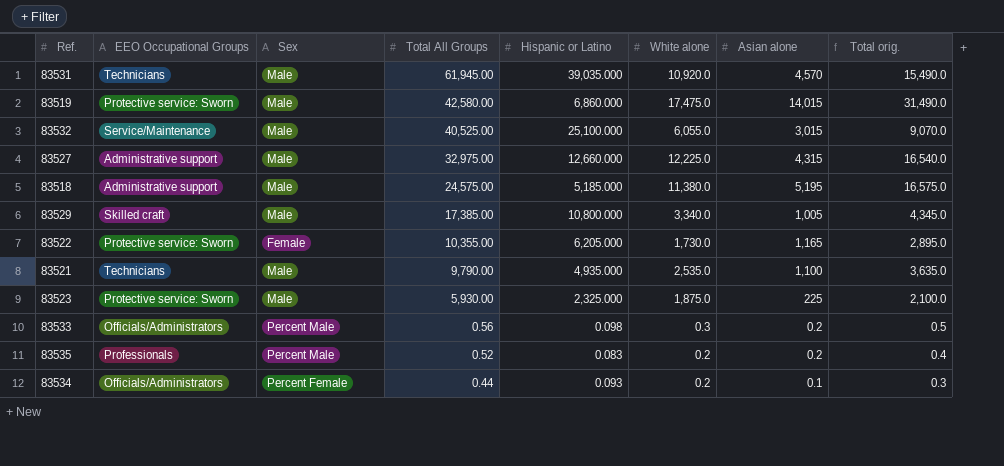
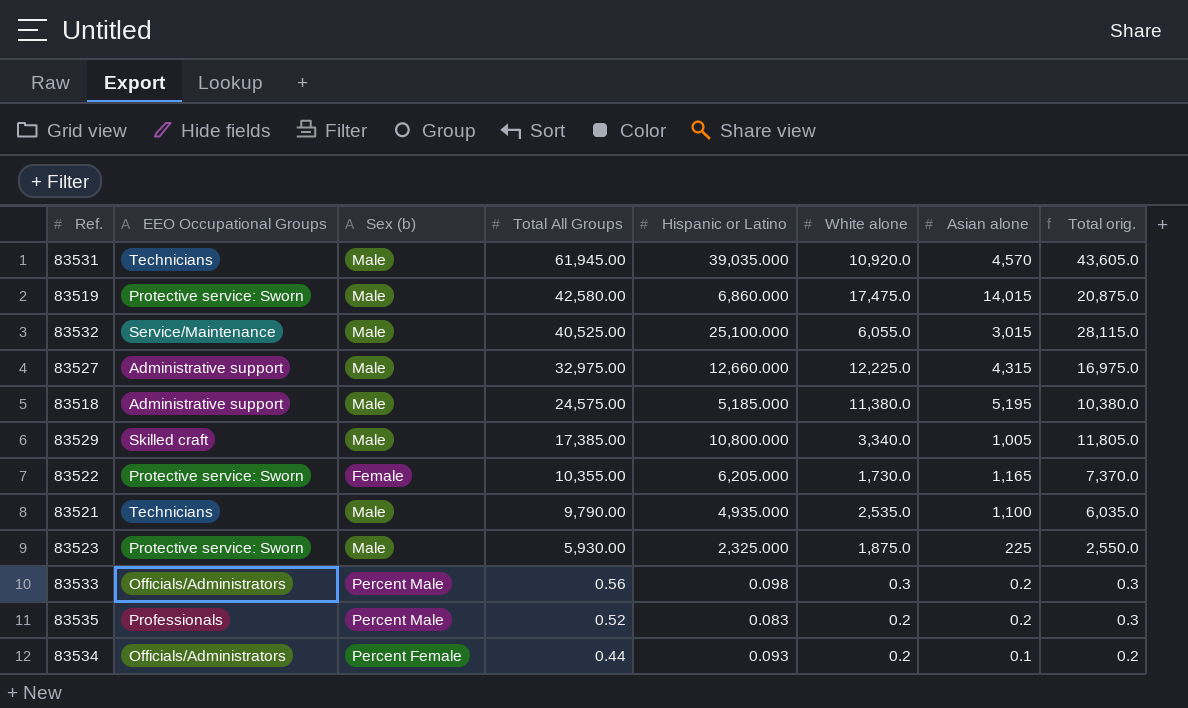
column name: Sex -> Sex (b)
column Total orig. | formula: [White alone] + [Asian alone] -> [Hispanic or Latino] + [Asian alone]

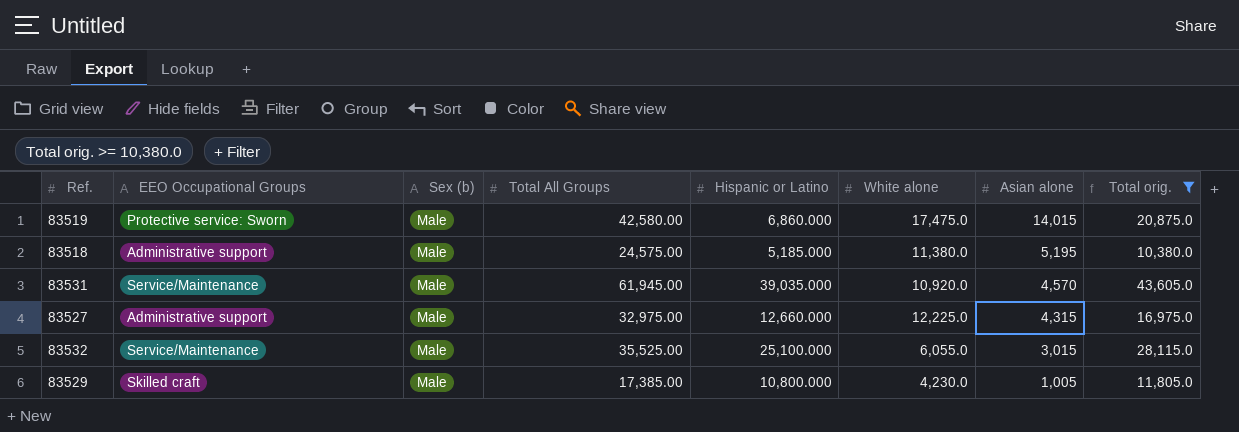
filter: none -> Total orig. >= 10,380.0
row order: Total All Groups descending -> Asian alone descending
83531 | EEO Occupational Groups: Technicians -> Service/Maintenance
83532 | Total All Groups: 40,525.00 -> 35,525.00
83529 | White alone: 3,340.0 -> 4,230.0

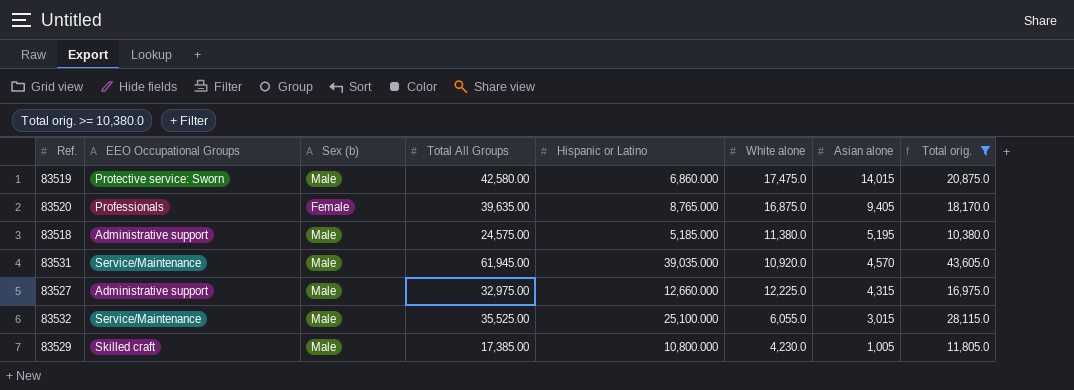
row 83520: none -> Professionals | Female | 39,635.00 | 8,765.000 | 16,875.0 | 9,405 | 18,170.0

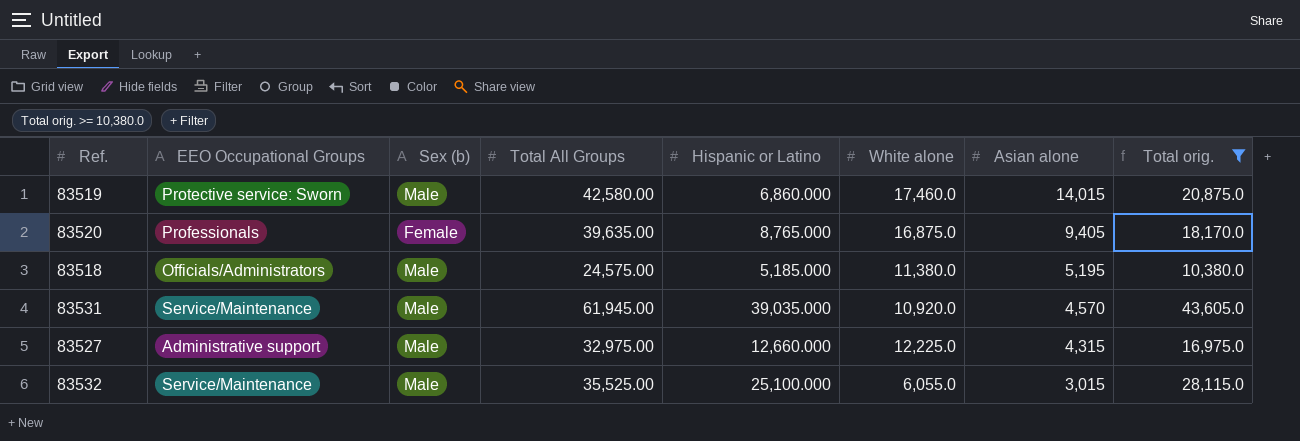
row 83529: Skilled craft | Male | 17,385.00 | 10,800.000 | 4,230.0 | 1,005 | 11,805.0 -> none
83519 | White alone: 17,475.0 -> 17,460.0
83518 | EEO Occupational Groups: Administrative support -> Officials/Administrators

